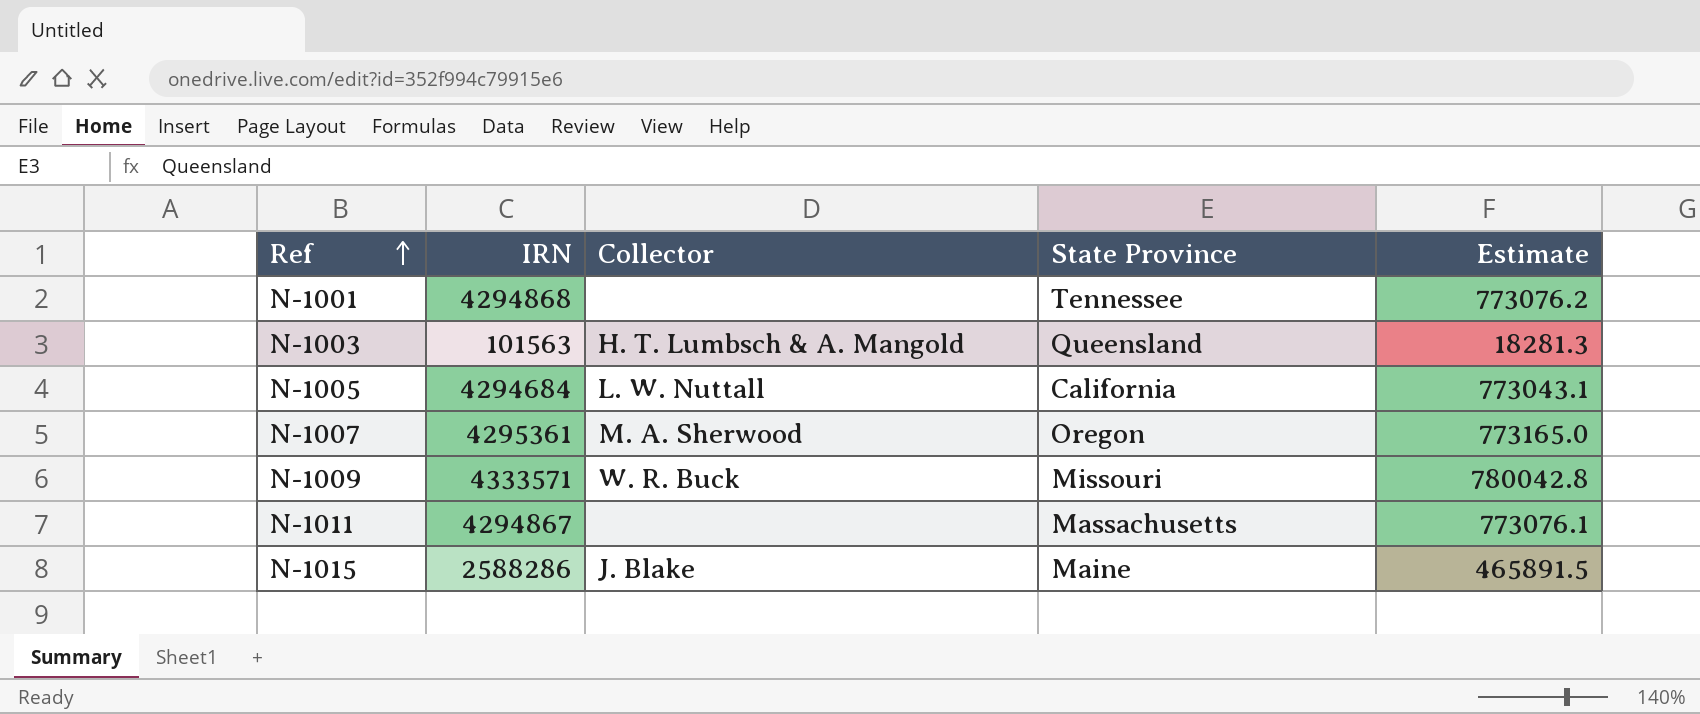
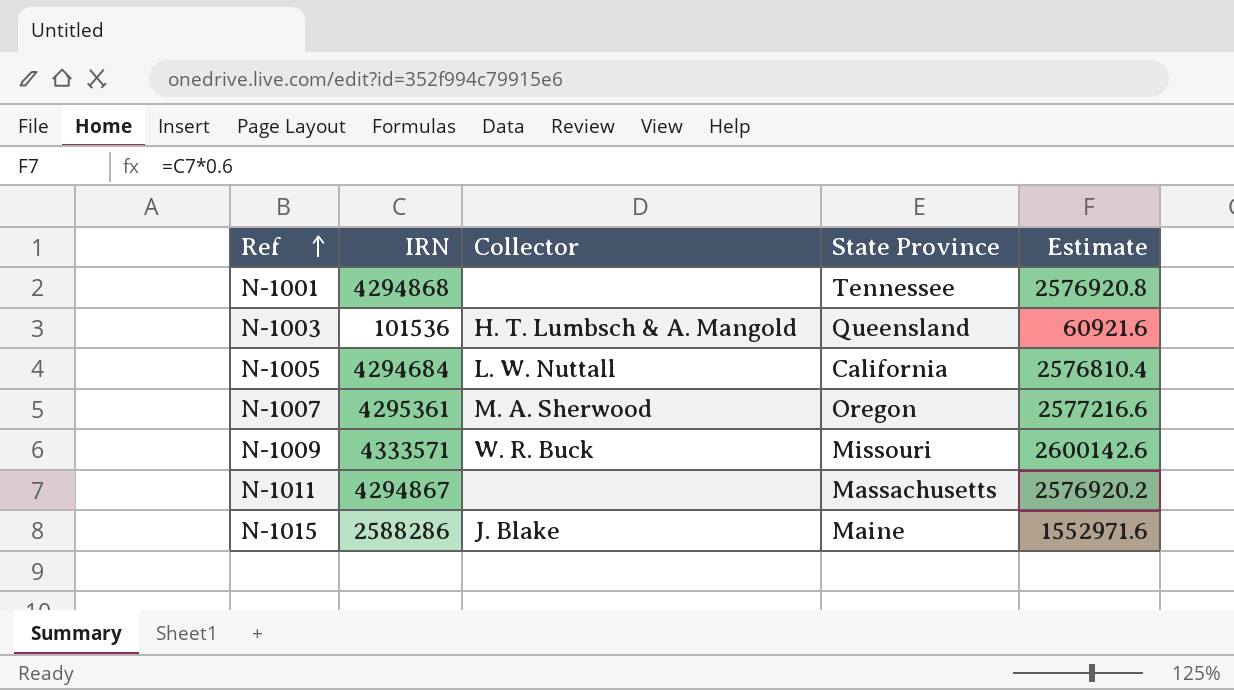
column Estimate | formula: [IRN] * 0.18 -> [IRN] * 0.6
N-1003 | IRN: 101563 -> 101536

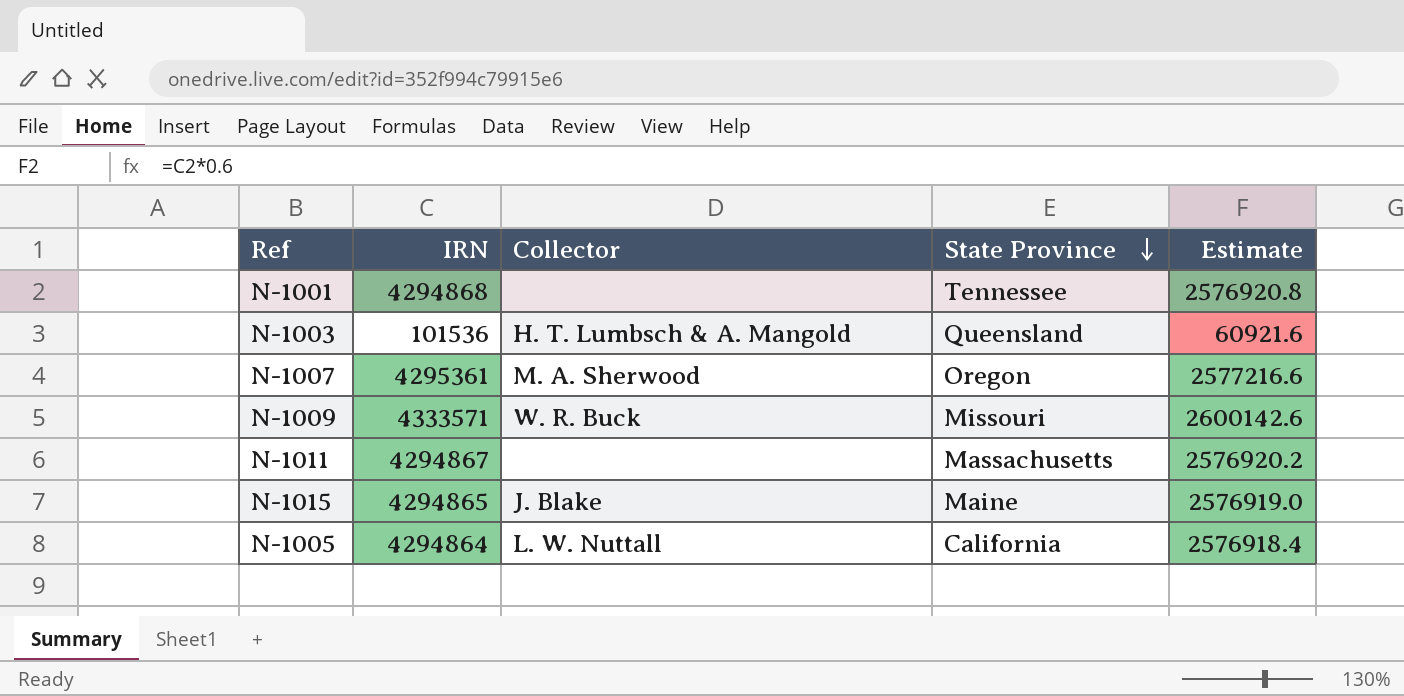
row order: Ref ascending -> State Province descending
N-1015 | IRN: 2588286 -> 4294865
N-1015 | Estimate: 1552971.6 -> 2576919.0
N-1005 | IRN: 4294684 -> 4294864
N-1005 | Estimate: 2576810.4 -> 2576918.4

